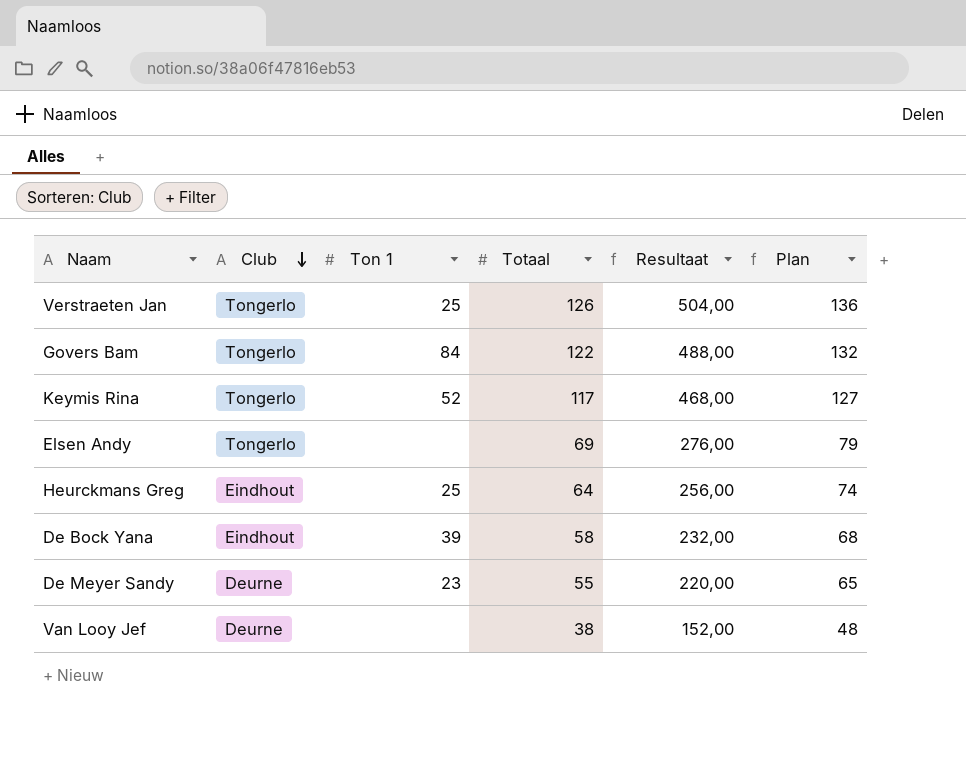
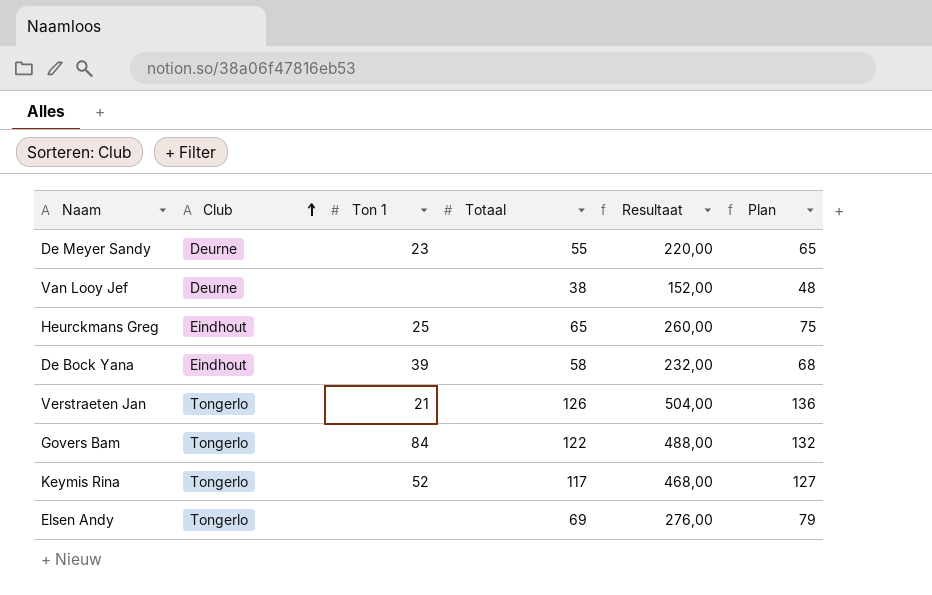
row order: Club descending -> Club ascending
Heurckmans Greg | Totaal: 64 -> 65
Heurckmans Greg | Resultaat: 256,00 -> 260,00
Heurckmans Greg | Plan: 74 -> 75
Verstraeten Jan | Ton 1: 25 -> 21

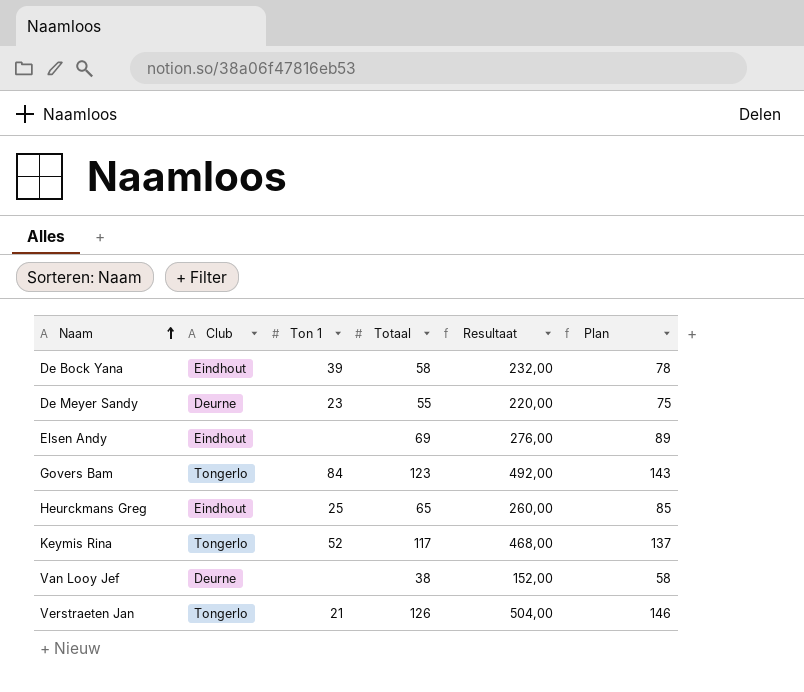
row order: Club ascending -> Naam ascending
column Plan | formula: [Totaal] + 10 -> [Totaal] + 20
Elsen Andy | Club: Tongerlo -> Eindhout
Govers Bam | Totaal: 122 -> 123
Govers Bam | Resultaat: 488,00 -> 492,00

